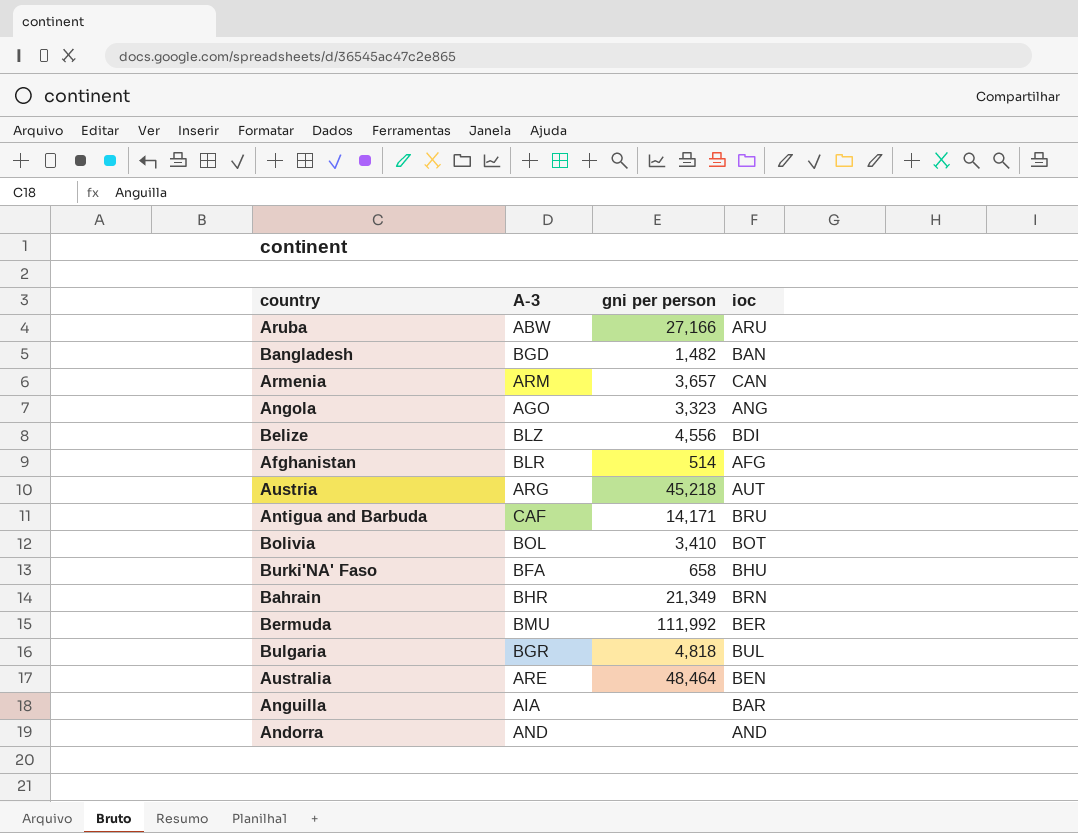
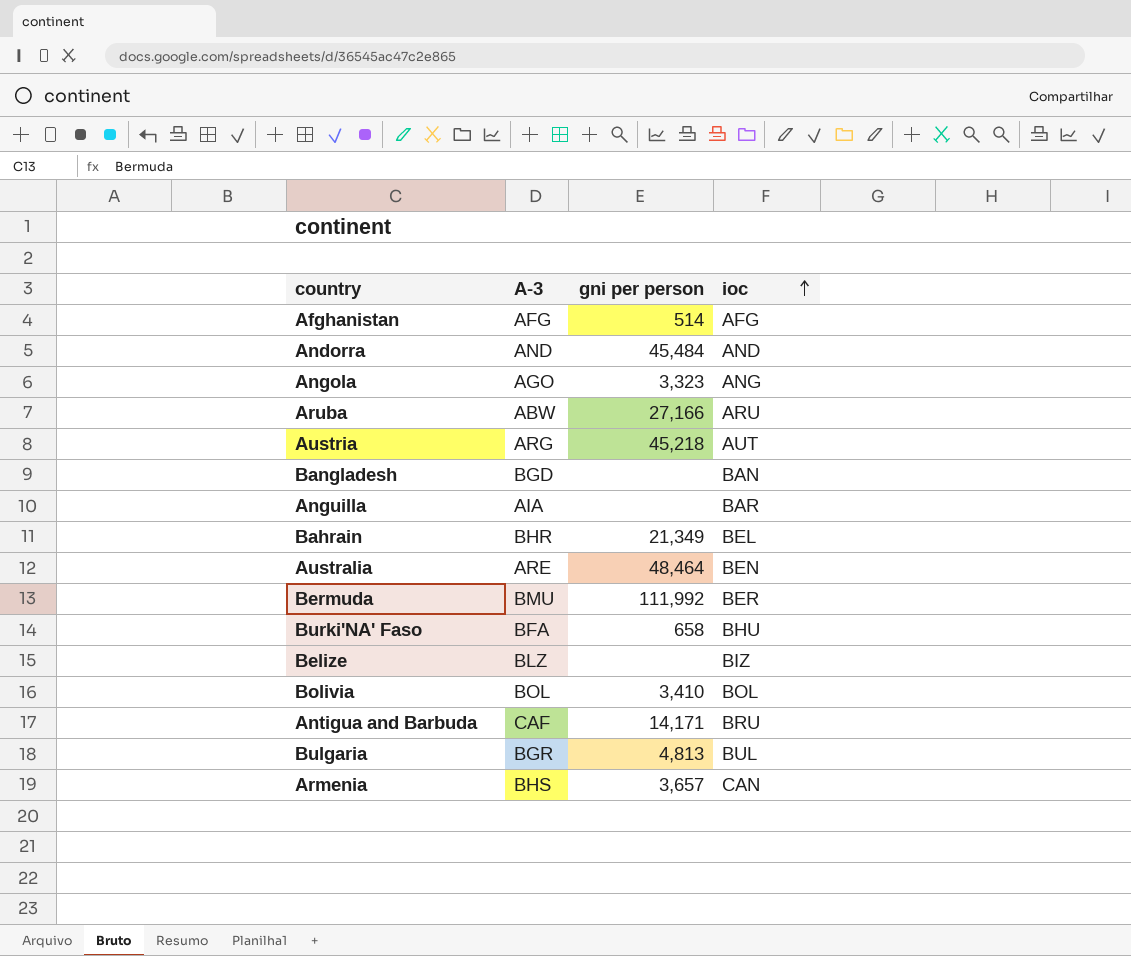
row order: none -> ioc ascending
Afghanistan | A-3: BLR -> AFG
Andorra | gni per person: none -> 45,484
Bangladesh | gni per person: 1,482 -> none
Bahrain | ioc: BRN -> BEL
Belize | gni per person: 4,556 -> none
Belize | ioc: BDI -> BIZ
Bolivia | ioc: BOT -> BOL
Bulgaria | gni per person: 4,818 -> 4,813
Armenia | A-3: ARM -> BHS

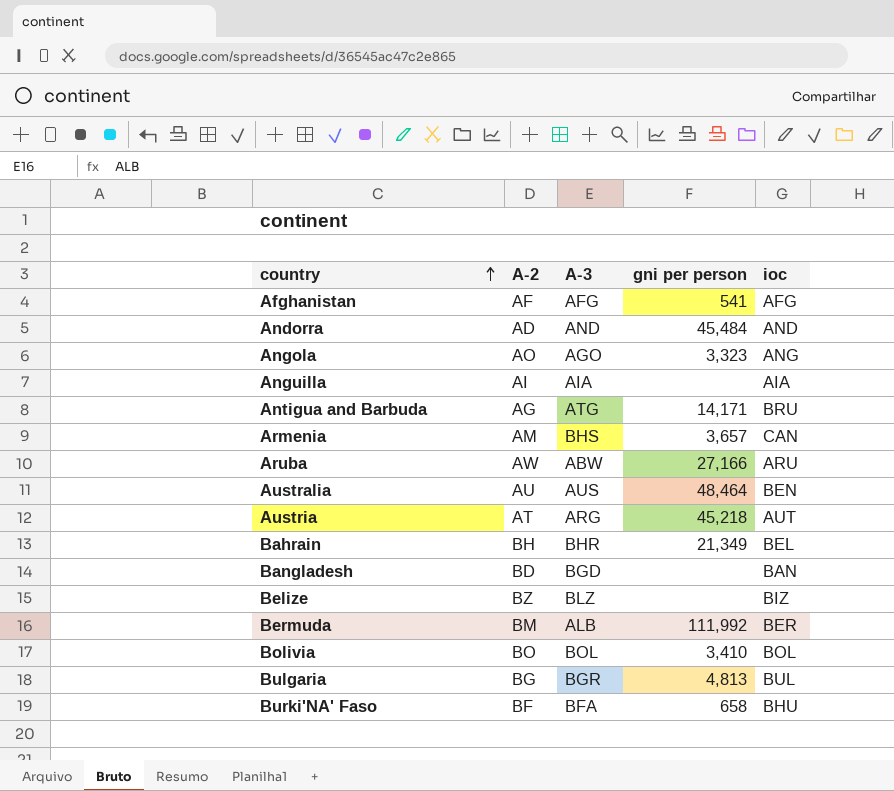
row order: ioc ascending -> country ascending
column A-2 | position: none -> 2
Afghanistan | gni per person: 514 -> 541
Anguilla | ioc: BAR -> AIA
Antigua and Barbuda | A-3: CAF -> ATG
Australia | A-3: ARE -> AUS
Bermuda | A-3: BMU -> ALB

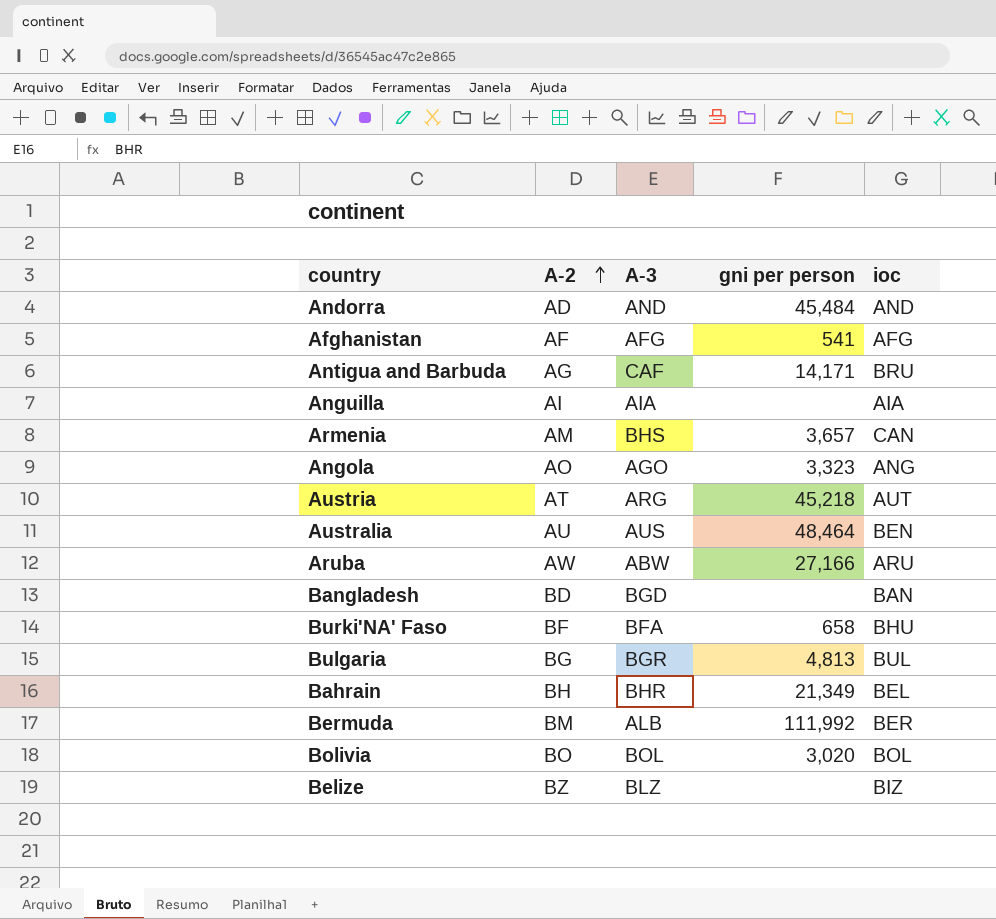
row order: country ascending -> A-2 ascending
Antigua and Barbuda | A-3: ATG -> CAF
Bolivia | gni per person: 3,410 -> 3,020

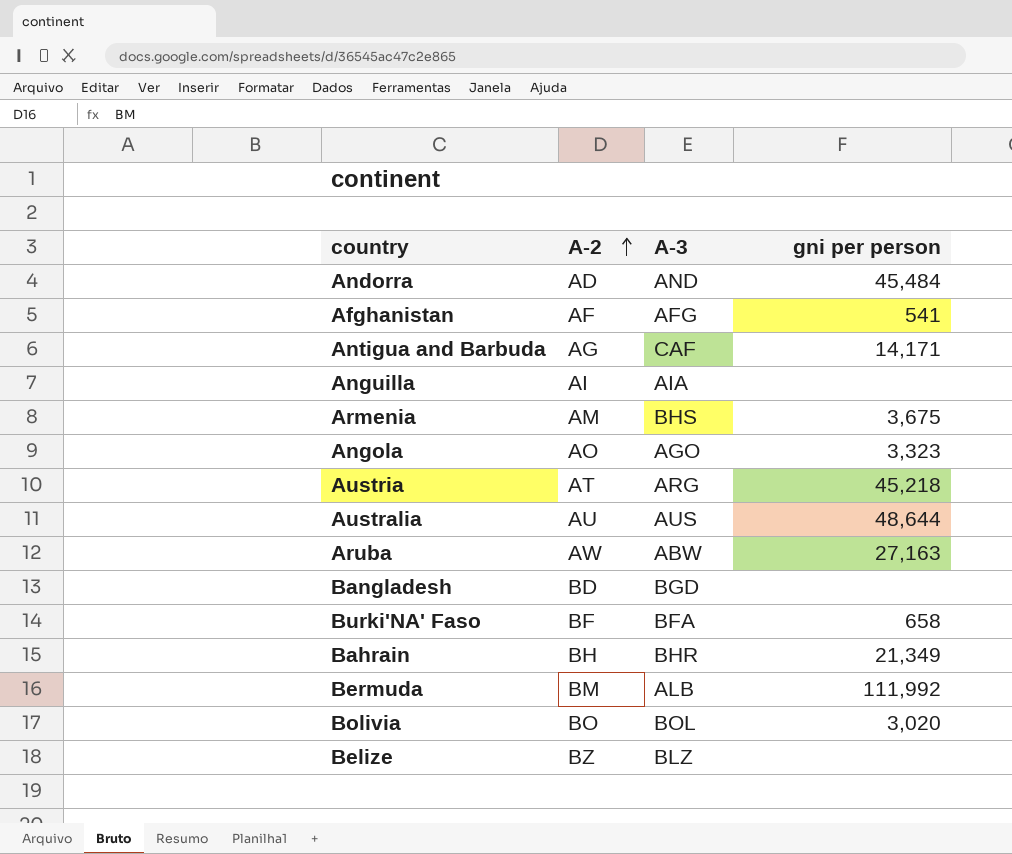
column ioc | position: 5 -> none
row Bulgaria: BG | BGR | 4,813 | BUL -> none
Armenia | gni per person: 3,657 -> 3,675
Australia | gni per person: 48,464 -> 48,644
Aruba | gni per person: 27,166 -> 27,163

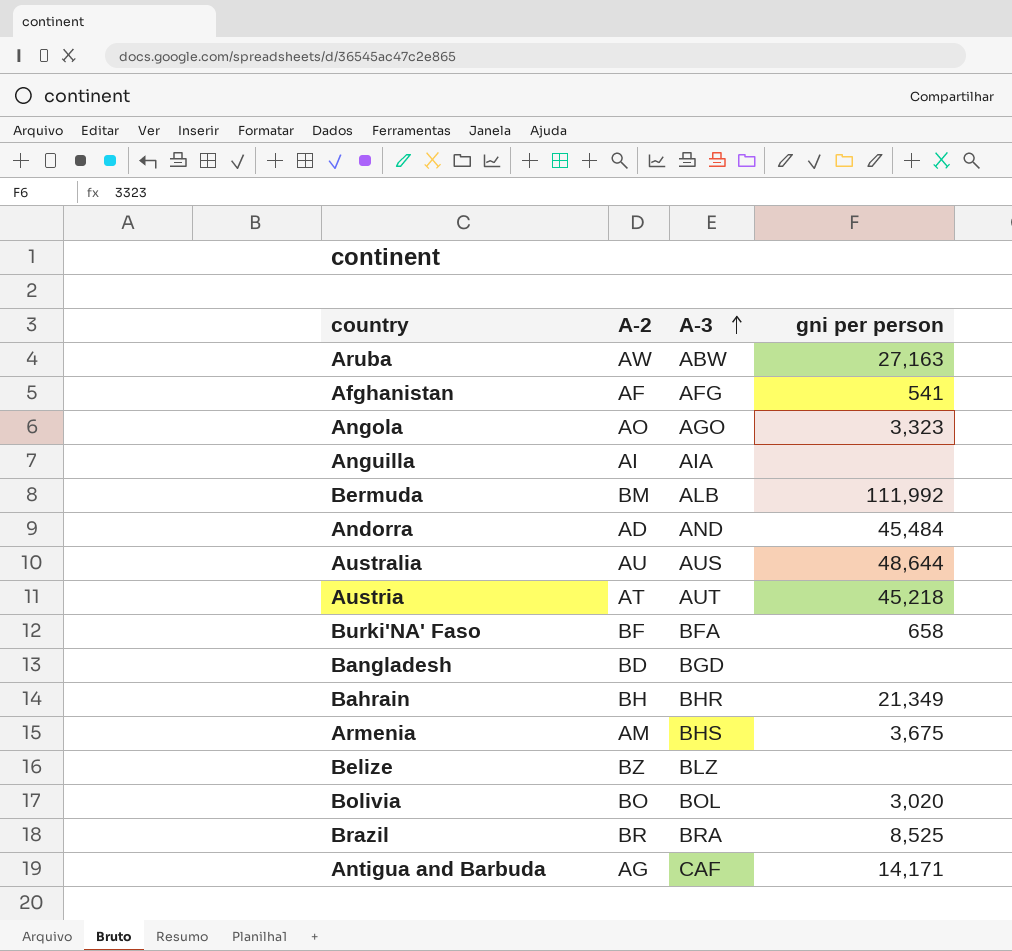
row order: A-2 ascending -> A-3 ascending
Austria | A-3: ARG -> AUT
row Brazil: none -> BR | BRA | 8,525

